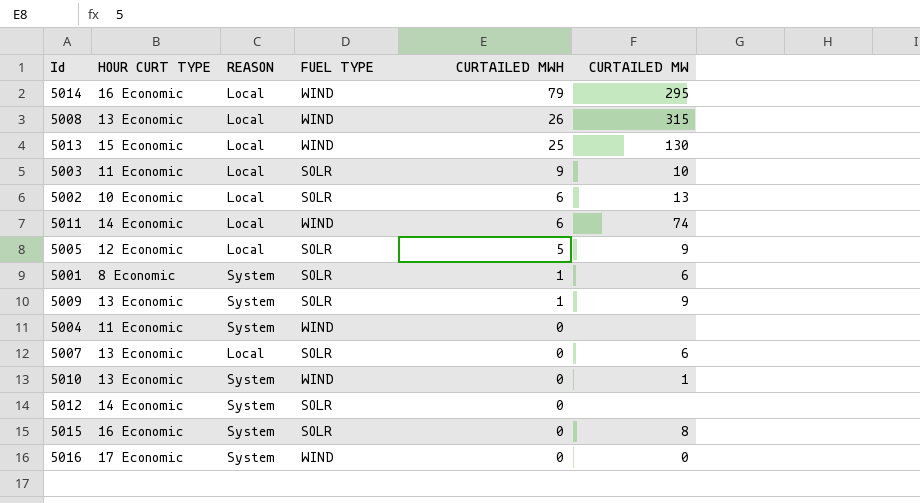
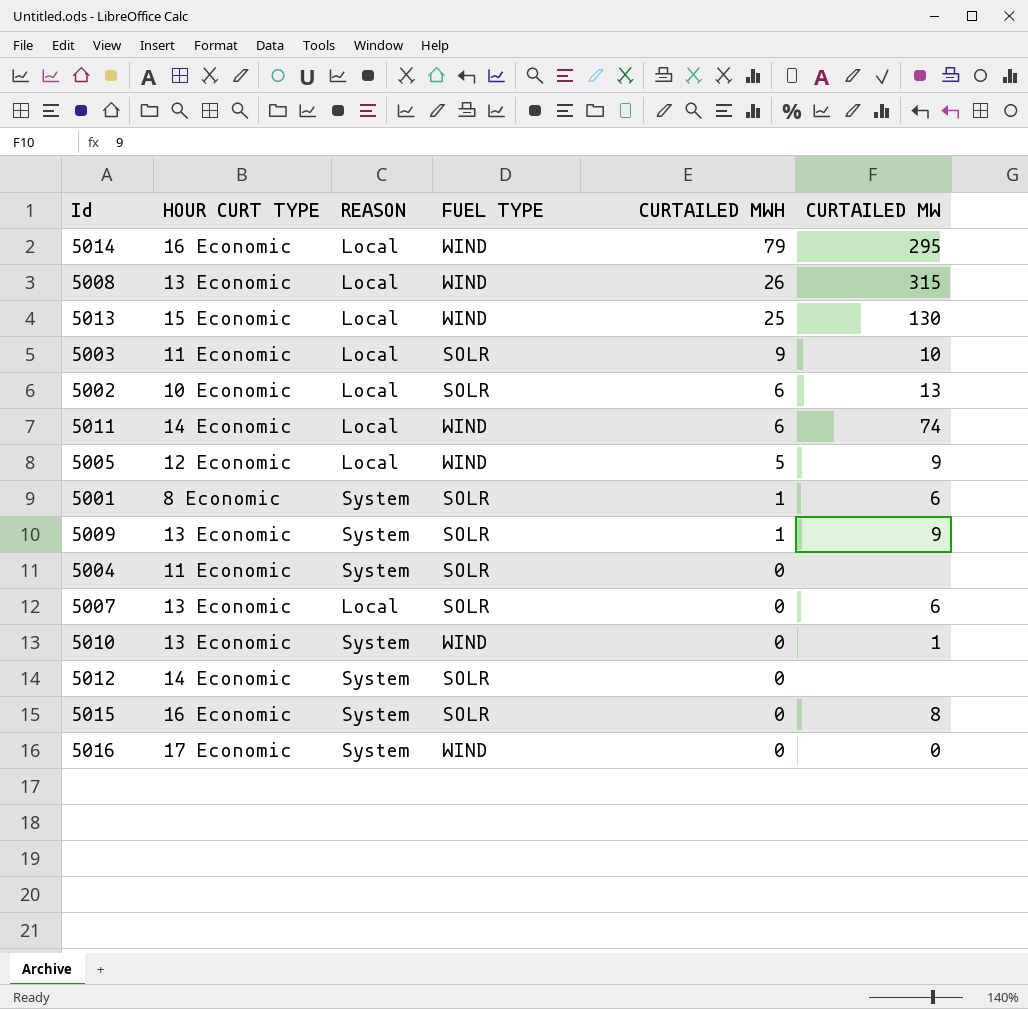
5005 | FUEL TYPE: SOLR -> WIND
5004 | FUEL TYPE: WIND -> SOLR

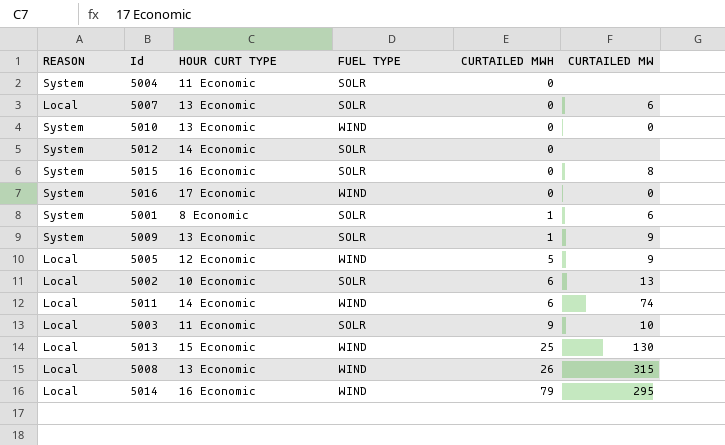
row order: CURTAILED MWH descending -> CURTAILED MWH ascending
column REASON | position: 3 -> 1
5010 | CURTAILED MW: 1 -> 0

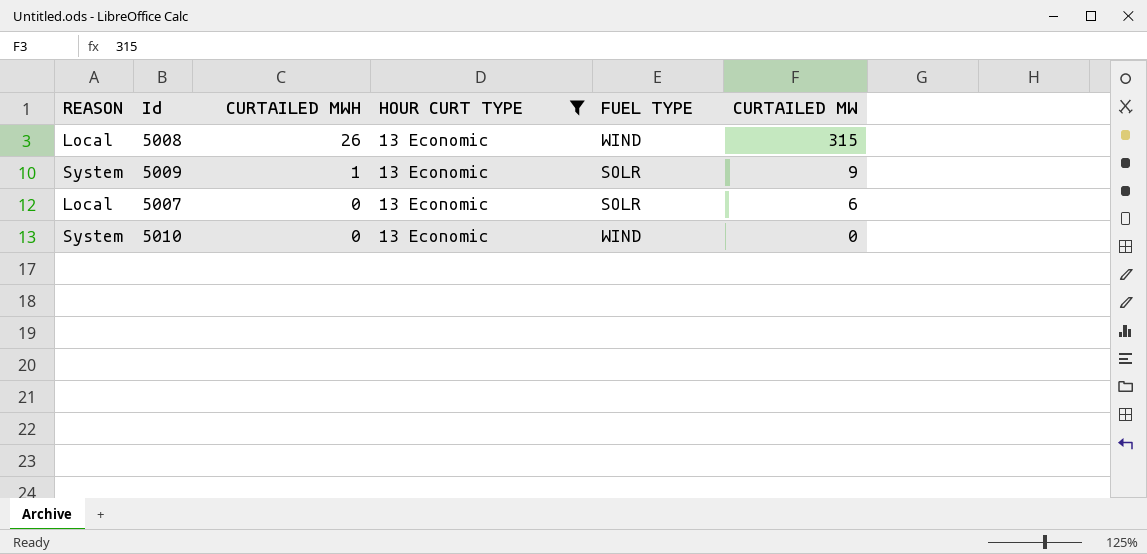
filter: none -> HOUR CURT TYPE = 13 Economic
row order: CURTAILED MWH ascending -> CURTAILED MWH descending
column CURTAILED MWH | position: 5 -> 3

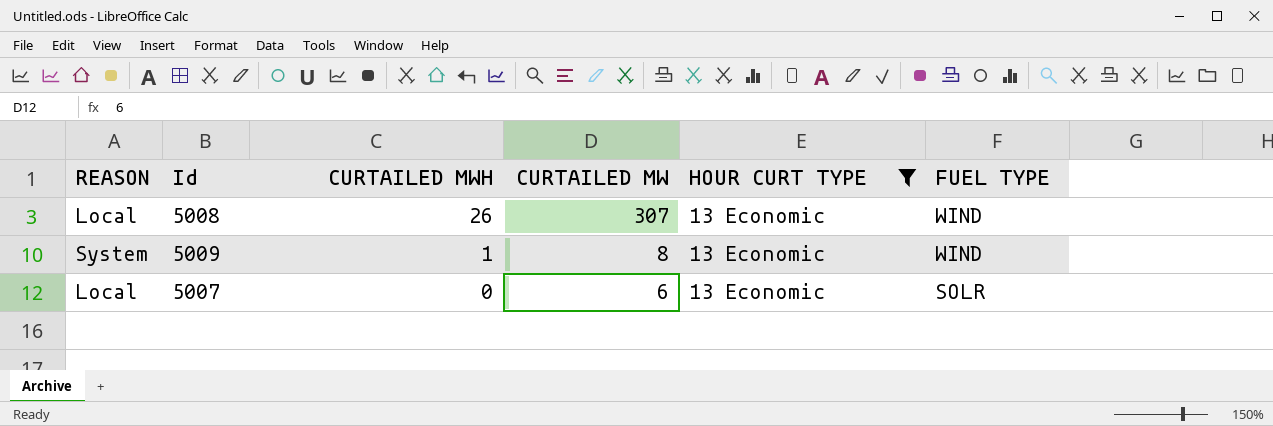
column CURTAILED MW | position: 6 -> 4
row 5010: System | 0 | 13 Economic | WIND | 0 -> none
5008 | CURTAILED MW: 315 -> 307
5009 | CURTAILED MW: 9 -> 8
5009 | FUEL TYPE: SOLR -> WIND

